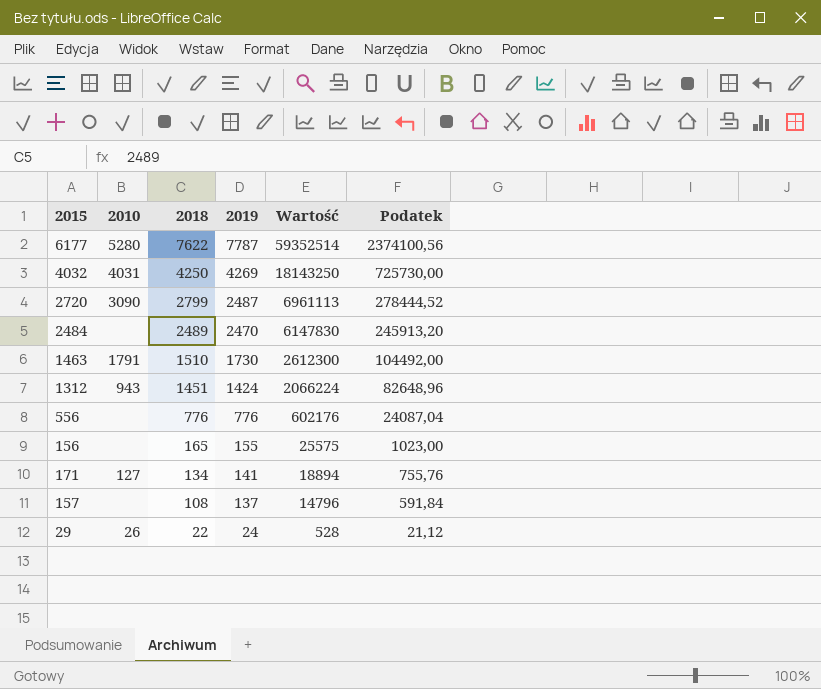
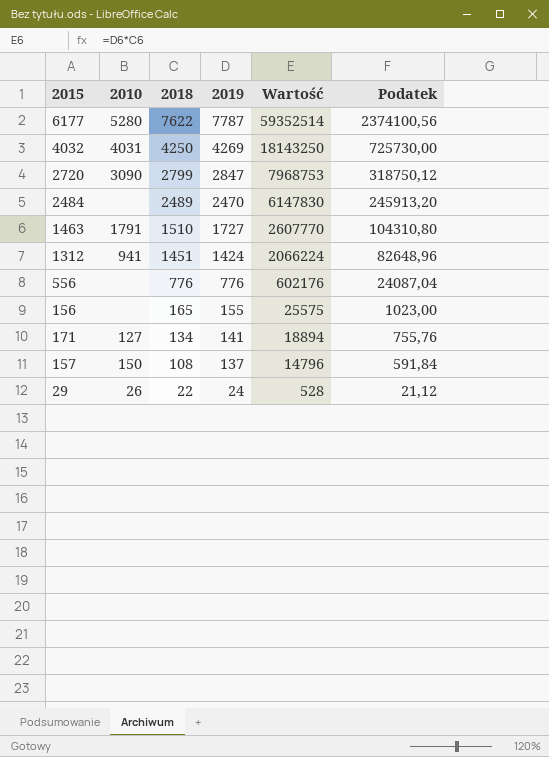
2720 | 2019: 2487 -> 2847
2720 | Wartość: 6961113 -> 7968753
2720 | Podatek: 278444,52 -> 318750,12
1463 | 2019: 1730 -> 1727
1463 | Wartość: 2612300 -> 2607770
1463 | Podatek: 104492,00 -> 104310,80
1312 | 2010: 943 -> 941
157 | 2010: none -> 150

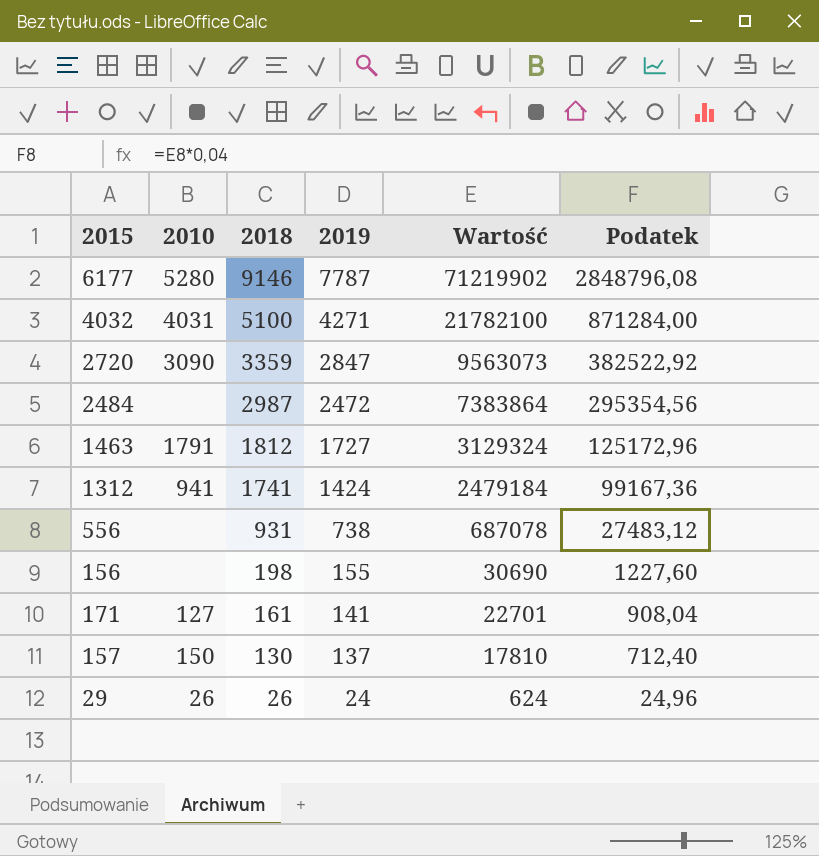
6177 | 2018: 7622 -> 9146
6177 | Wartość: 59352514 -> 71219902
6177 | Podatek: 2374100,56 -> 2848796,08
4032 | 2018: 4250 -> 5100
4032 | 2019: 4269 -> 4271
4032 | Wartość: 18143250 -> 21782100
4032 | Podatek: 725730,00 -> 871284,00
2720 | 2018: 2799 -> 3359
2720 | Wartość: 7968753 -> 9563073
2720 | Podatek: 318750,12 -> 382522,92
2484 | 2018: 2489 -> 2987
2484 | 2019: 2470 -> 2472
2484 | Wartość: 6147830 -> 7383864
2484 | Podatek: 245913,20 -> 295354,56
1463 | 2018: 1510 -> 1812
1463 | Wartość: 2607770 -> 3129324
1463 | Podatek: 104310,80 -> 125172,96
1312 | 2018: 1451 -> 1741
1312 | Wartość: 2066224 -> 2479184
1312 | Podatek: 82648,96 -> 99167,36
556 | 2018: 776 -> 931
556 | 2019: 776 -> 738
556 | Wartość: 602176 -> 687078
556 | Podatek: 24087,04 -> 27483,12
156 | 2018: 165 -> 198
156 | Wartość: 25575 -> 30690
156 | Podatek: 1023,00 -> 1227,60
171 | 2018: 134 -> 161
171 | Wartość: 18894 -> 22701
171 | Podatek: 755,76 -> 908,04
157 | 2018: 108 -> 130
157 | Wartość: 14796 -> 17810
157 | Podatek: 591,84 -> 712,40
29 | 2018: 22 -> 26
29 | Wartość: 528 -> 624
29 | Podatek: 21,12 -> 24,96

